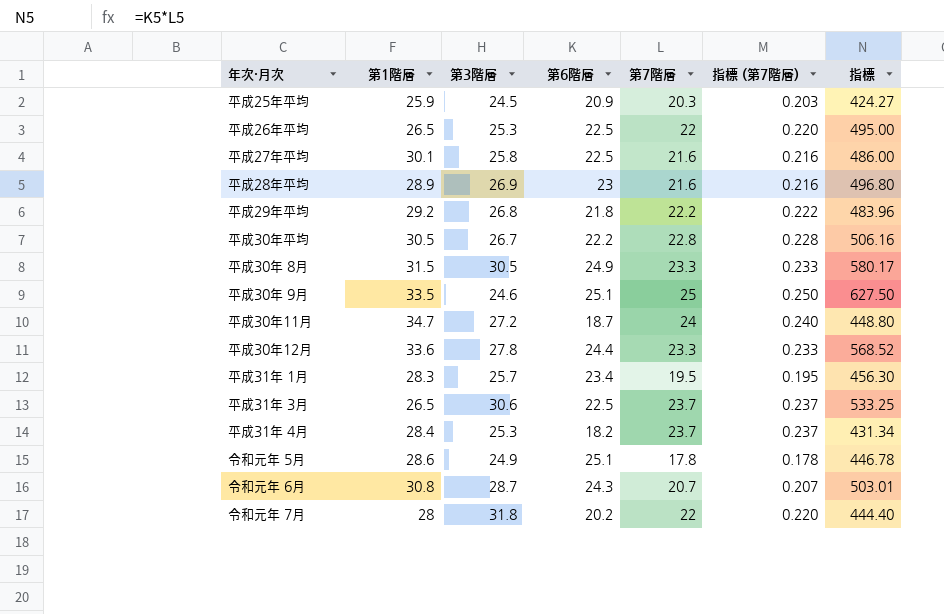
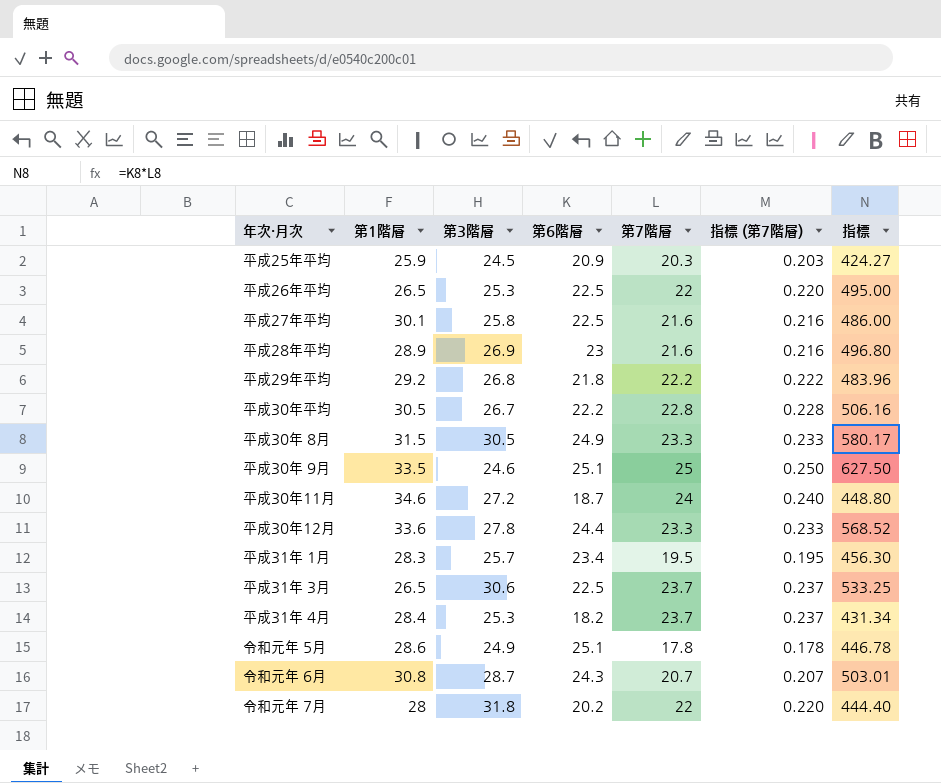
平成30年11月 | 第1階層: 34.7 -> 34.6

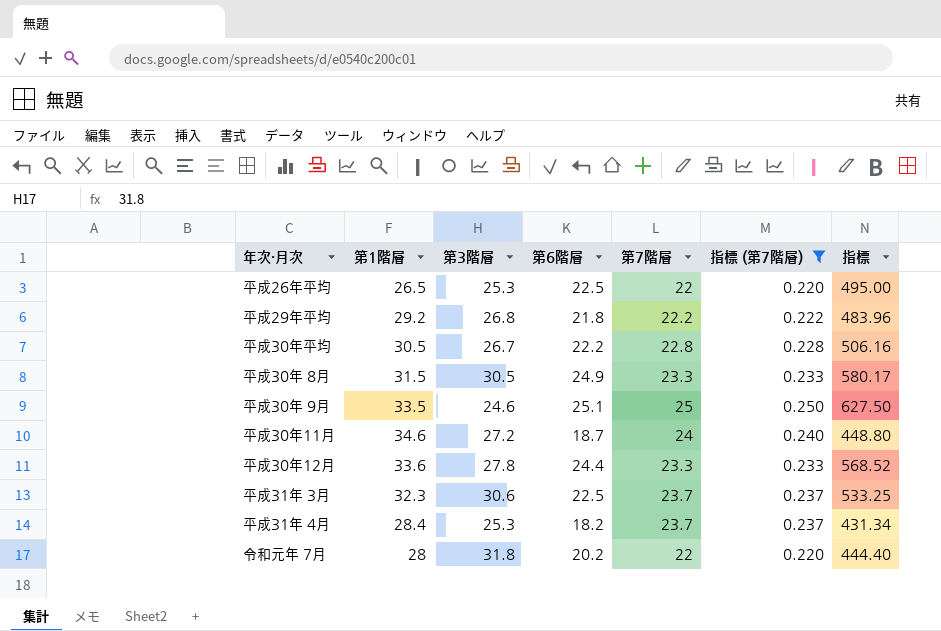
filter: none -> 指標 (第7階層) >= 0.220
平成31年 3月 | 第1階層: 26.5 -> 32.3

